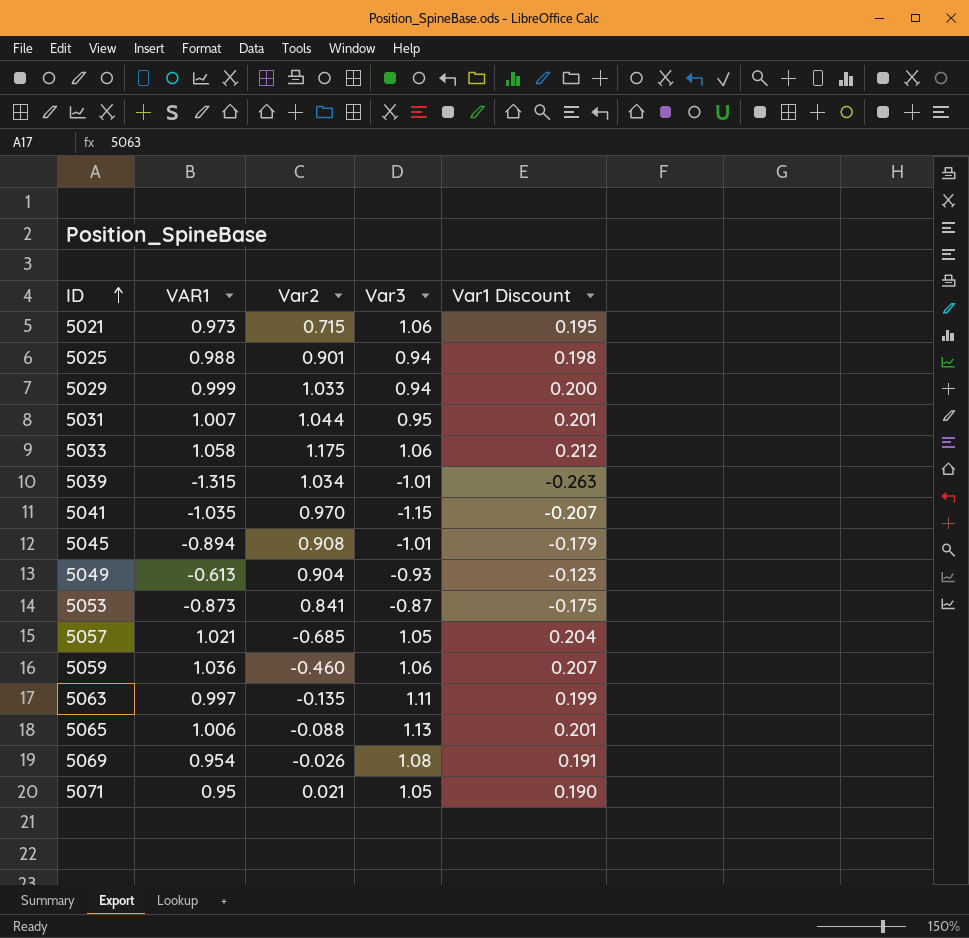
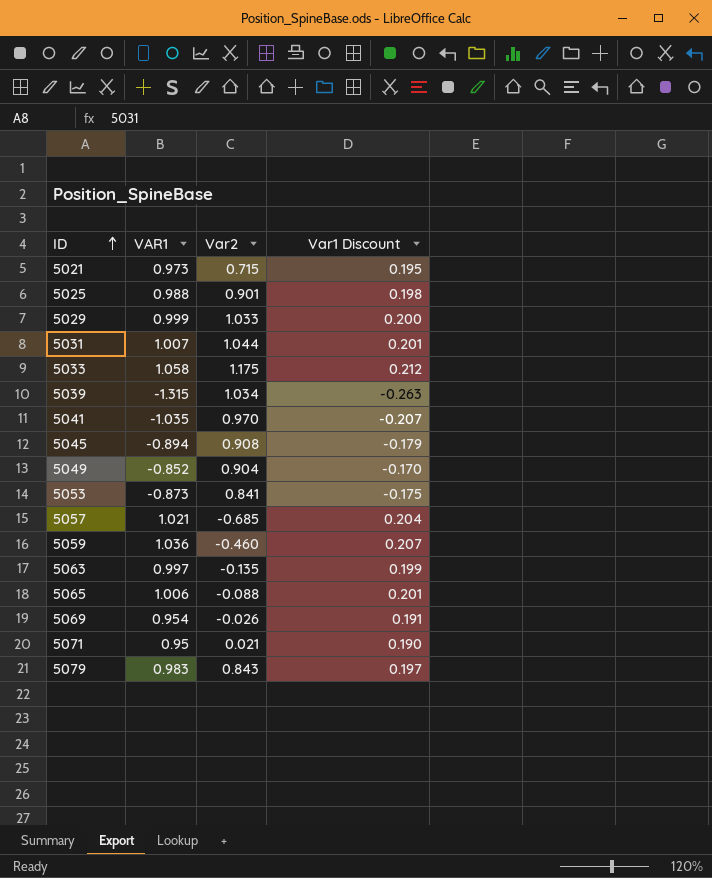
column Var3 | position: 4 -> none
5049 | VAR1: -0.613 -> -0.852
5049 | Var1 Discount: -0.123 -> -0.170
row 5079: none -> 0.983 | 0.843 | 0.197

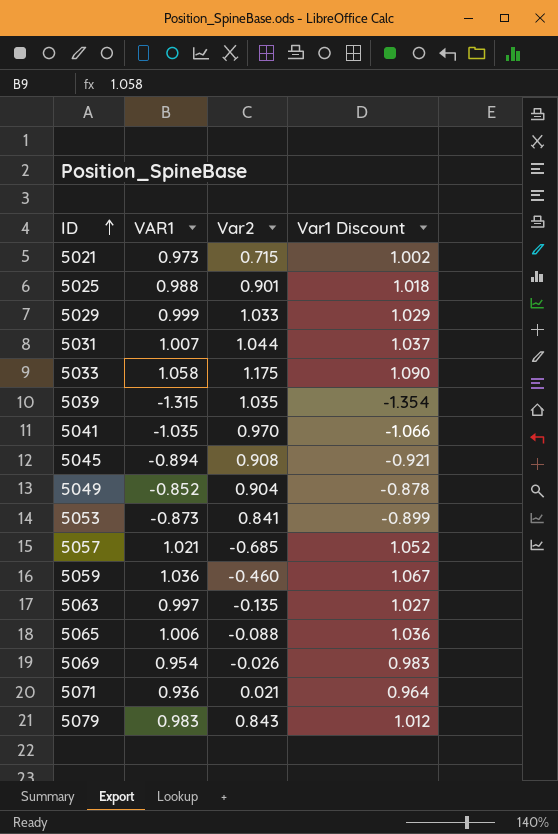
column Var1 Discount | formula: [VAR1] * 0.2 -> [VAR1] * 1.03
5039 | Var2: 1.034 -> 1.035
5071 | VAR1: 0.95 -> 0.936

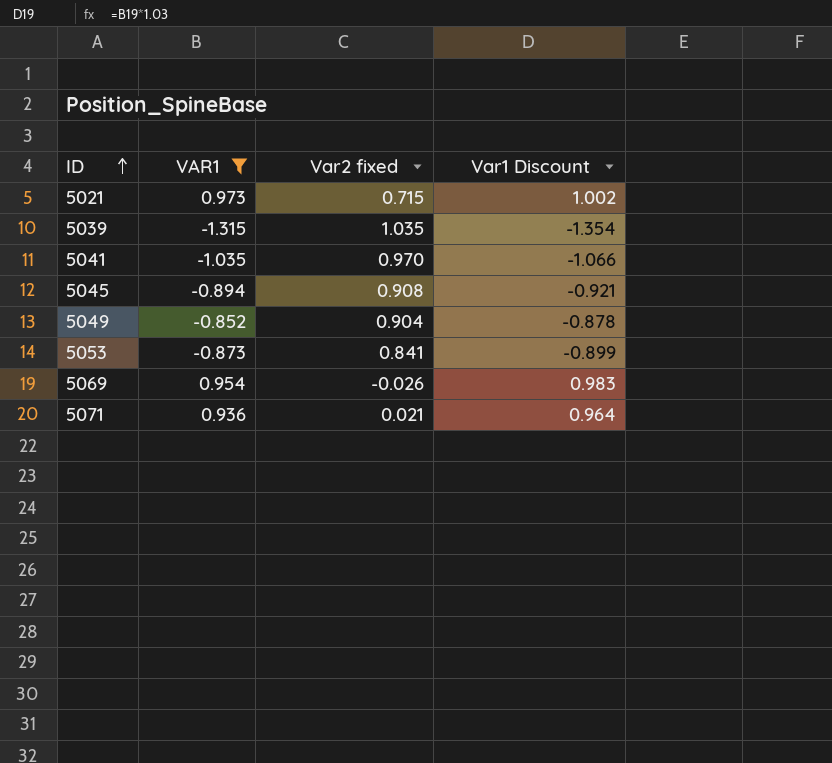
filter: none -> VAR1 <= 0.973
column name: Var2 -> Var2 fixed

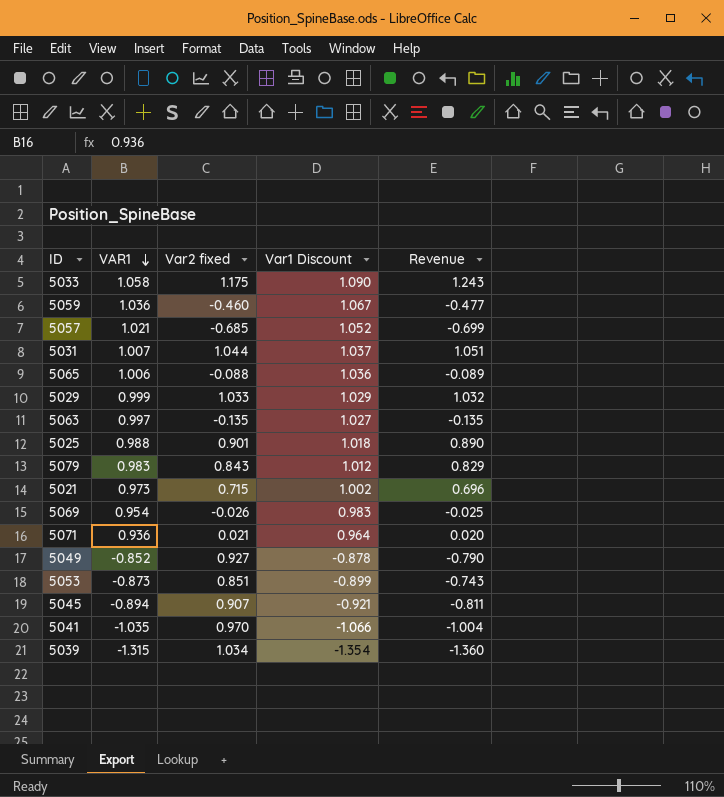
filter: VAR1 <= 0.973 -> none
row order: ID ascending -> VAR1 descending
column Revenue | formula: none -> [VAR1] * [Var2 fixed]
5049 | Var2 fixed: 0.904 -> 0.927
5053 | Var2 fixed: 0.841 -> 0.851
5045 | Var2 fixed: 0.908 -> 0.907
5039 | Var2 fixed: 1.035 -> 1.034

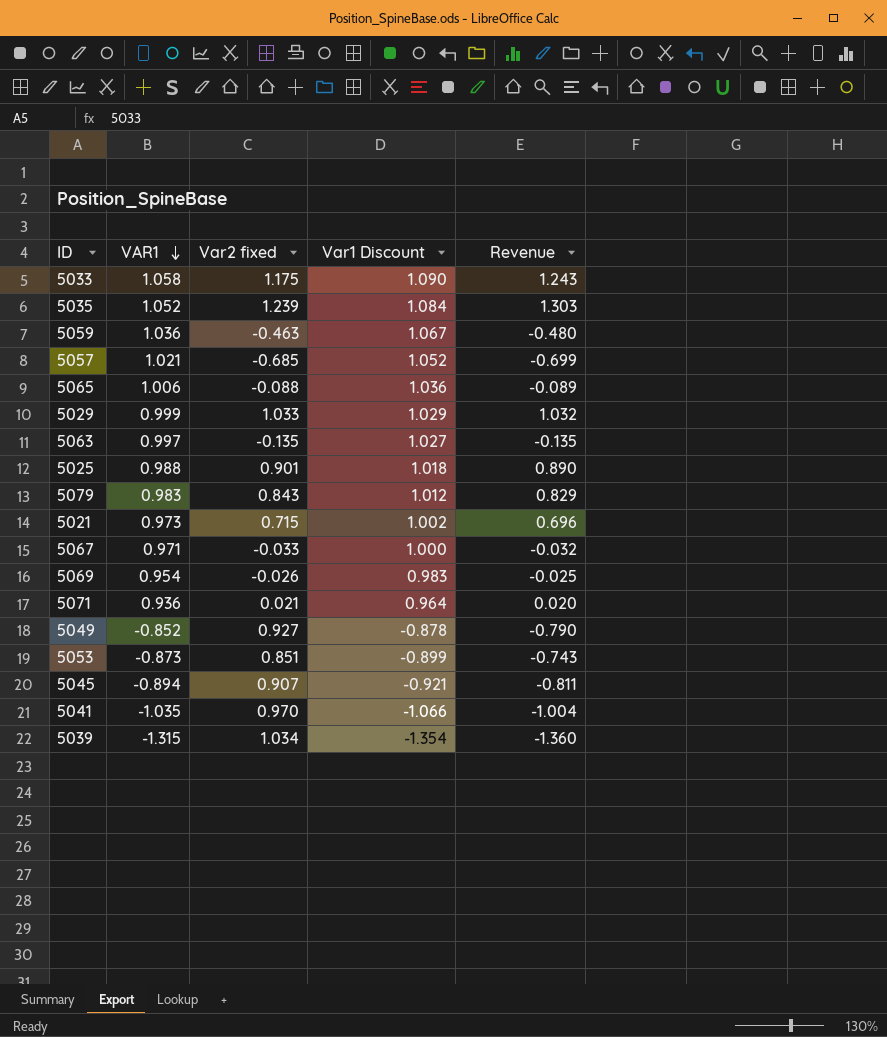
row 5031: 1.007 | 1.044 | 1.037 | 1.051 -> none
row 5035: none -> 1.052 | 1.239 | 1.084 | 1.303
5059 | Var2 fixed: -0.460 -> -0.463
5059 | Revenue: -0.477 -> -0.480
row 5067: none -> 0.971 | -0.033 | 1.000 | -0.032

